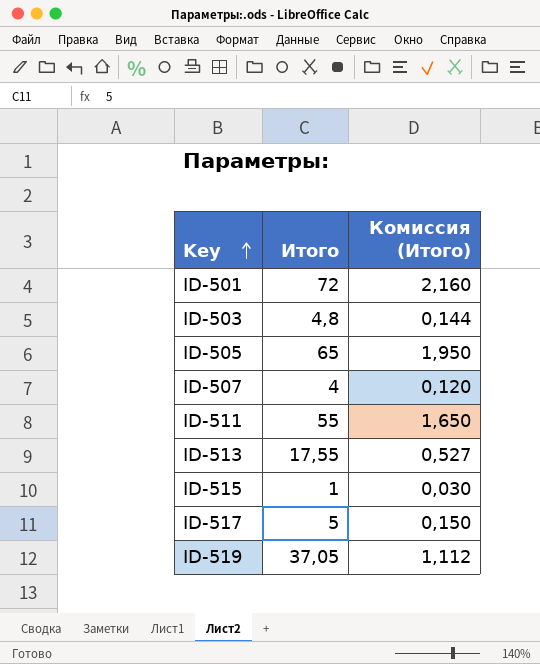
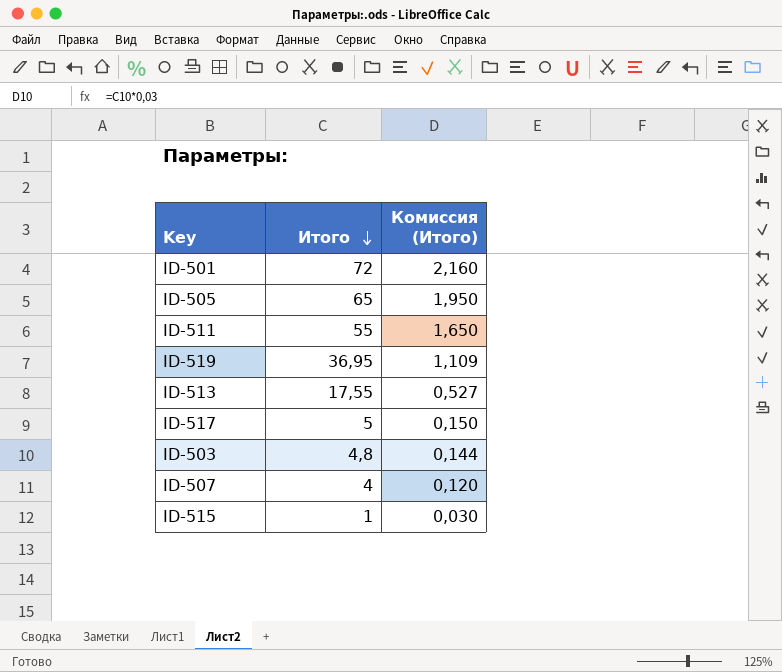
row order: Key ascending -> Итого descending
ID-519 | Итого: 37,05 -> 36,95
ID-519 | Комиссия (Итого): 1,112 -> 1,109

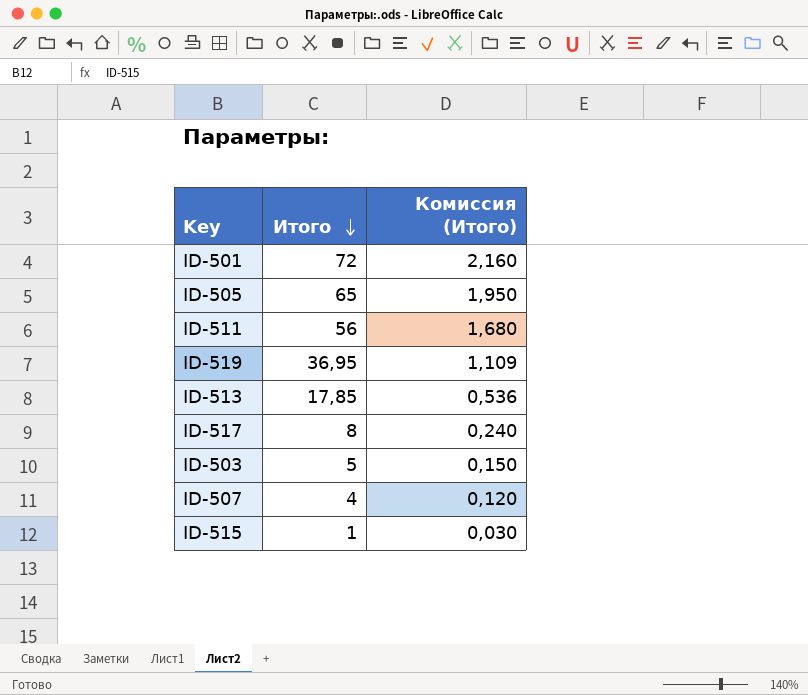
ID-511 | Итого: 55 -> 56
ID-511 | Комиссия (Итого): 1,650 -> 1,680
ID-513 | Итого: 17,55 -> 17,85
ID-513 | Комиссия (Итого): 0,527 -> 0,536
ID-517 | Итого: 5 -> 8
ID-517 | Комиссия (Итого): 0,150 -> 0,240
ID-503 | Итого: 4,8 -> 5
ID-503 | Комиссия (Итого): 0,144 -> 0,150

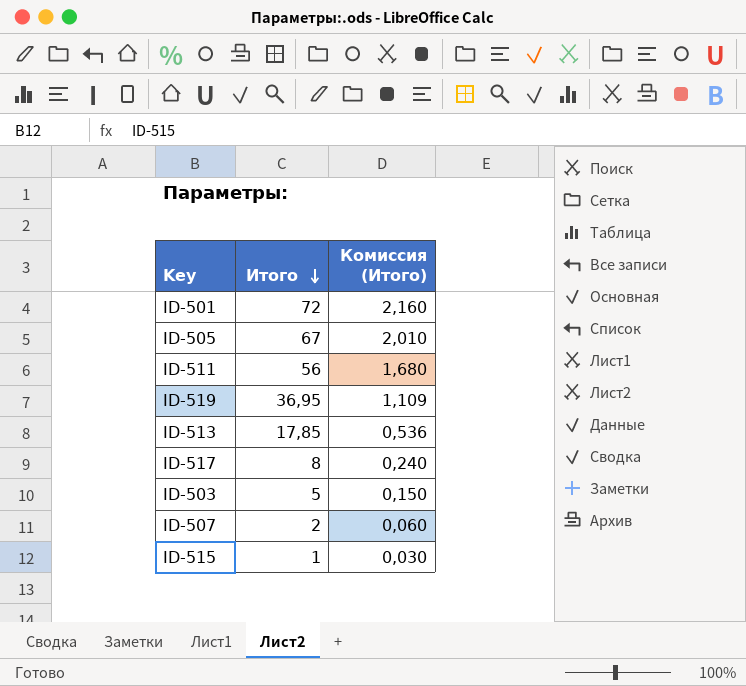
ID-505 | Итого: 65 -> 67
ID-505 | Комиссия (Итого): 1,950 -> 2,010
ID-507 | Итого: 4 -> 2
ID-507 | Комиссия (Итого): 0,120 -> 0,060

